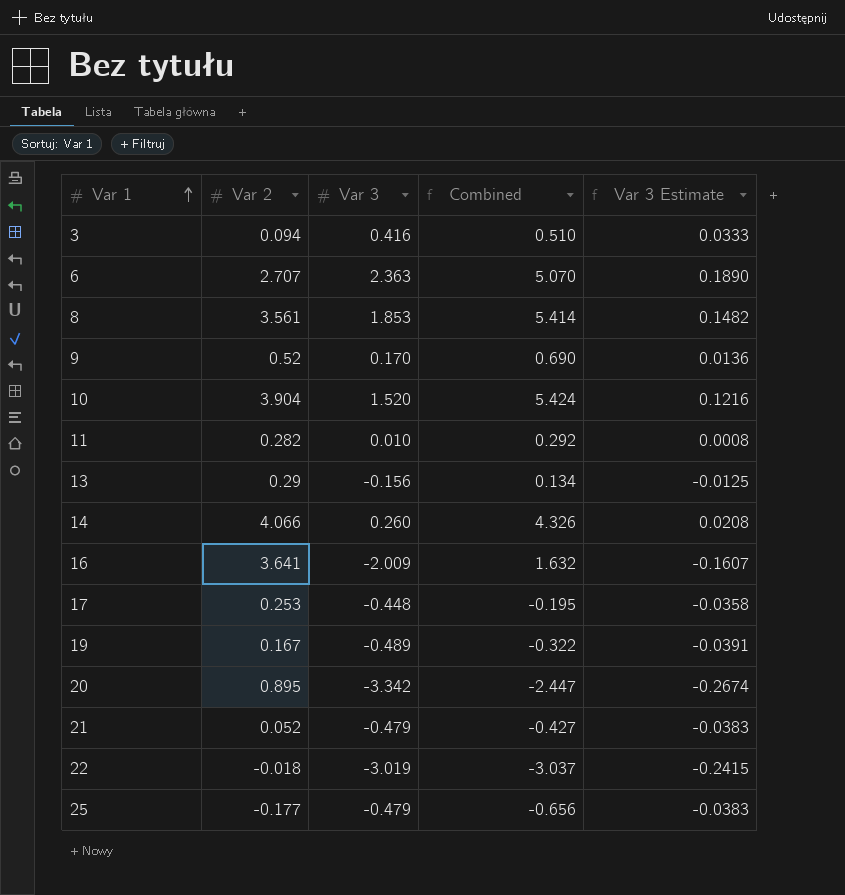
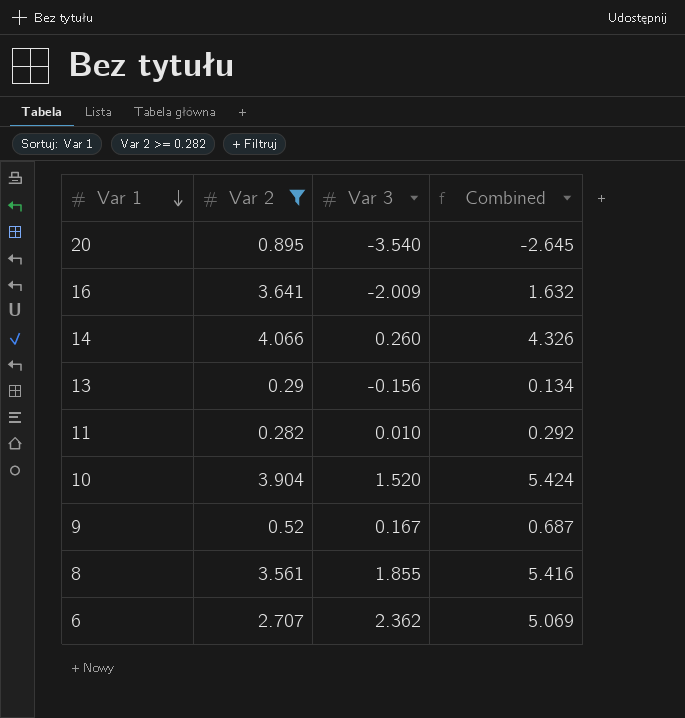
filter: none -> Var 2 >= 0.282
row order: Var 1 ascending -> Var 1 descending
column Var 3 Estimate | formula: [Var 3] * 0.08 -> none
20 | Var 3: -3.342 -> -3.540
20 | Combined: -2.447 -> -2.645
9 | Var 3: 0.170 -> 0.167
9 | Combined: 0.690 -> 0.687
8 | Var 3: 1.853 -> 1.855
8 | Combined: 5.414 -> 5.416
6 | Var 3: 2.363 -> 2.362
6 | Combined: 5.070 -> 5.069

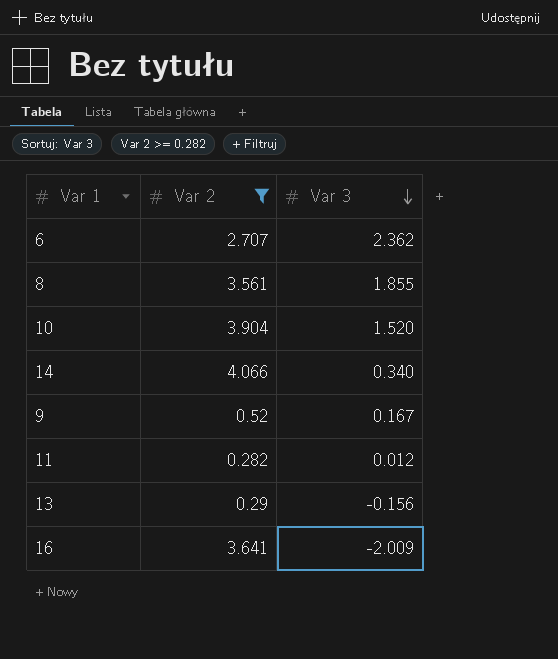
row order: Var 1 descending -> Var 3 descending
column Combined | formula: [Var 2] + [Var 3] -> none
row 20: 0.895 | -3.540 | -2.645 -> none
14 | Var 3: 0.260 -> 0.340
11 | Var 3: 0.010 -> 0.012

